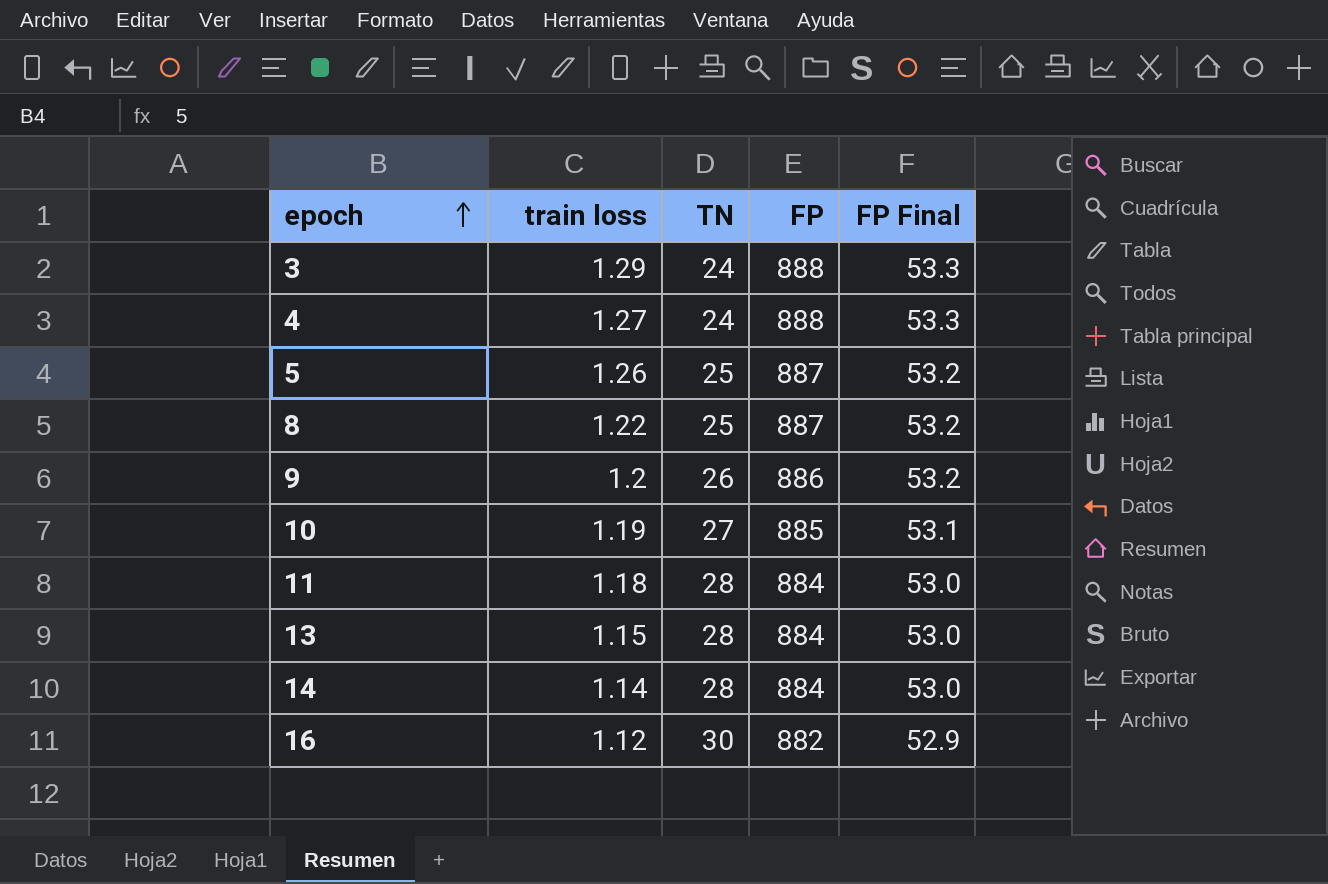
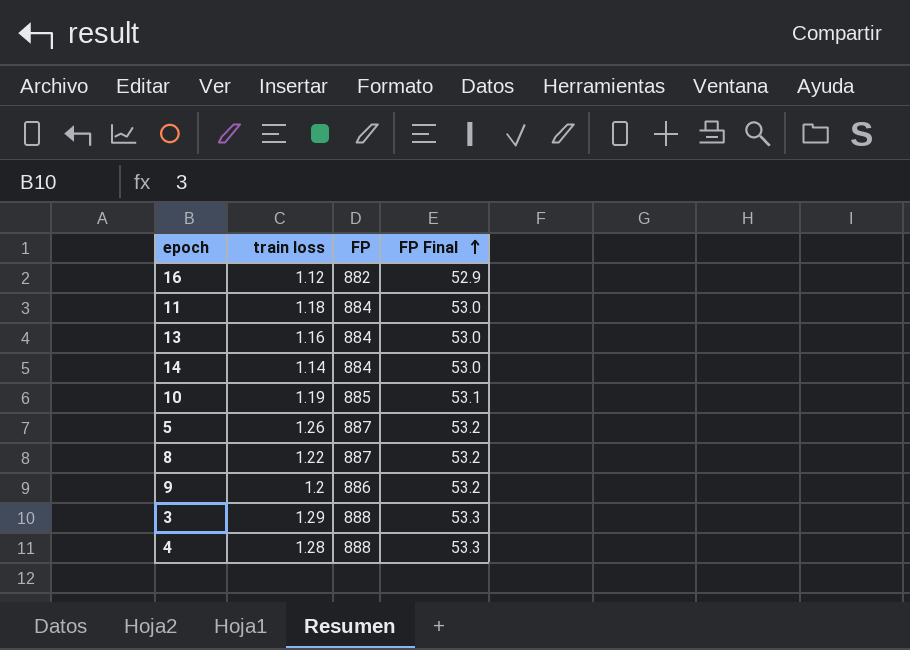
row order: epoch ascending -> FP Final ascending
column TN | position: 3 -> none
13 | train loss: 1.15 -> 1.16
4 | train loss: 1.27 -> 1.28

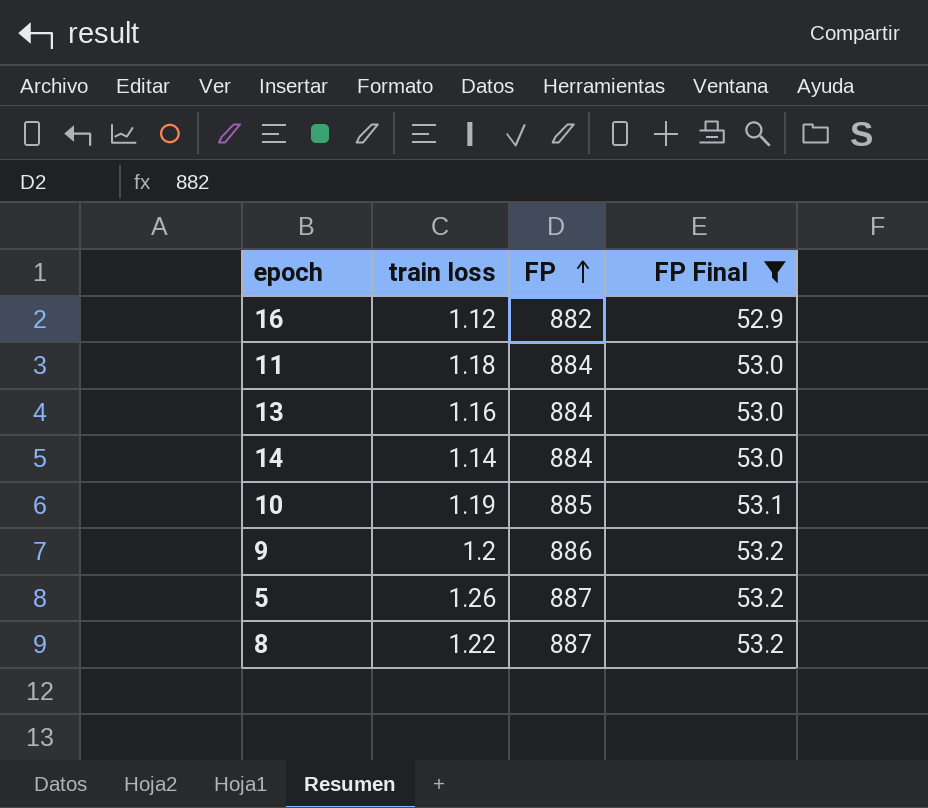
filter: none -> FP Final != 53.3
row order: FP Final ascending -> FP ascending

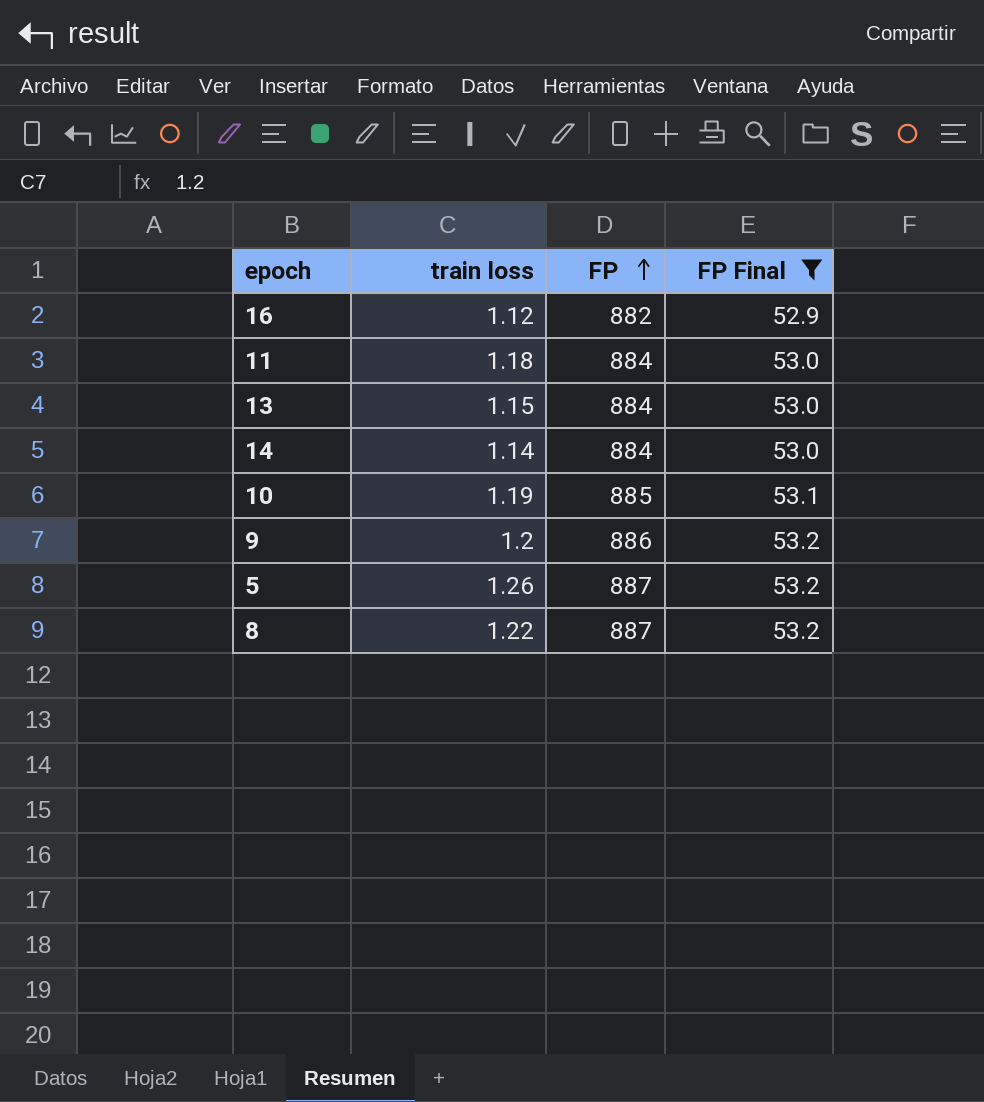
13 | train loss: 1.16 -> 1.15

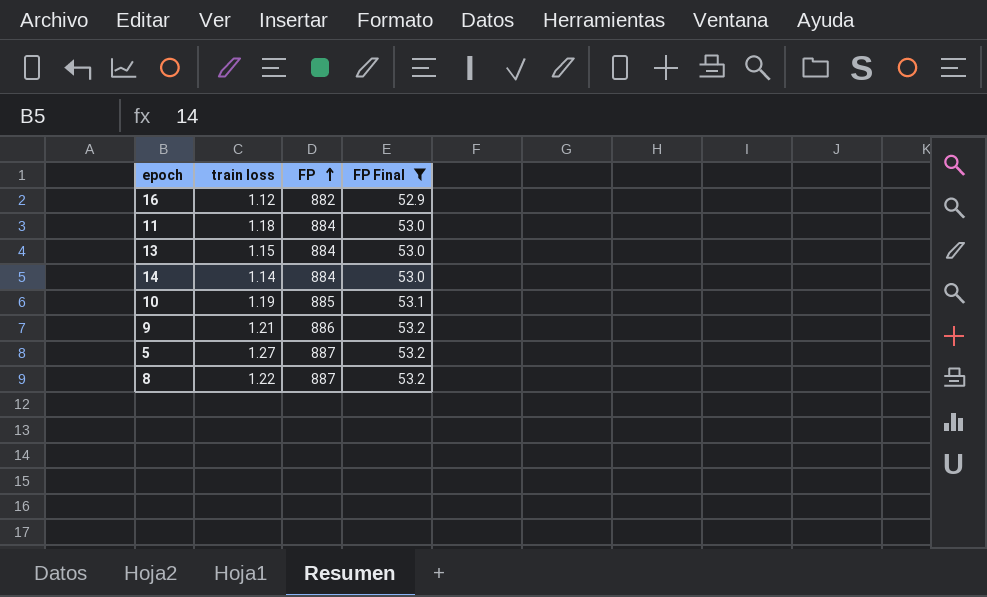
9 | train loss: 1.2 -> 1.21
5 | train loss: 1.26 -> 1.27

